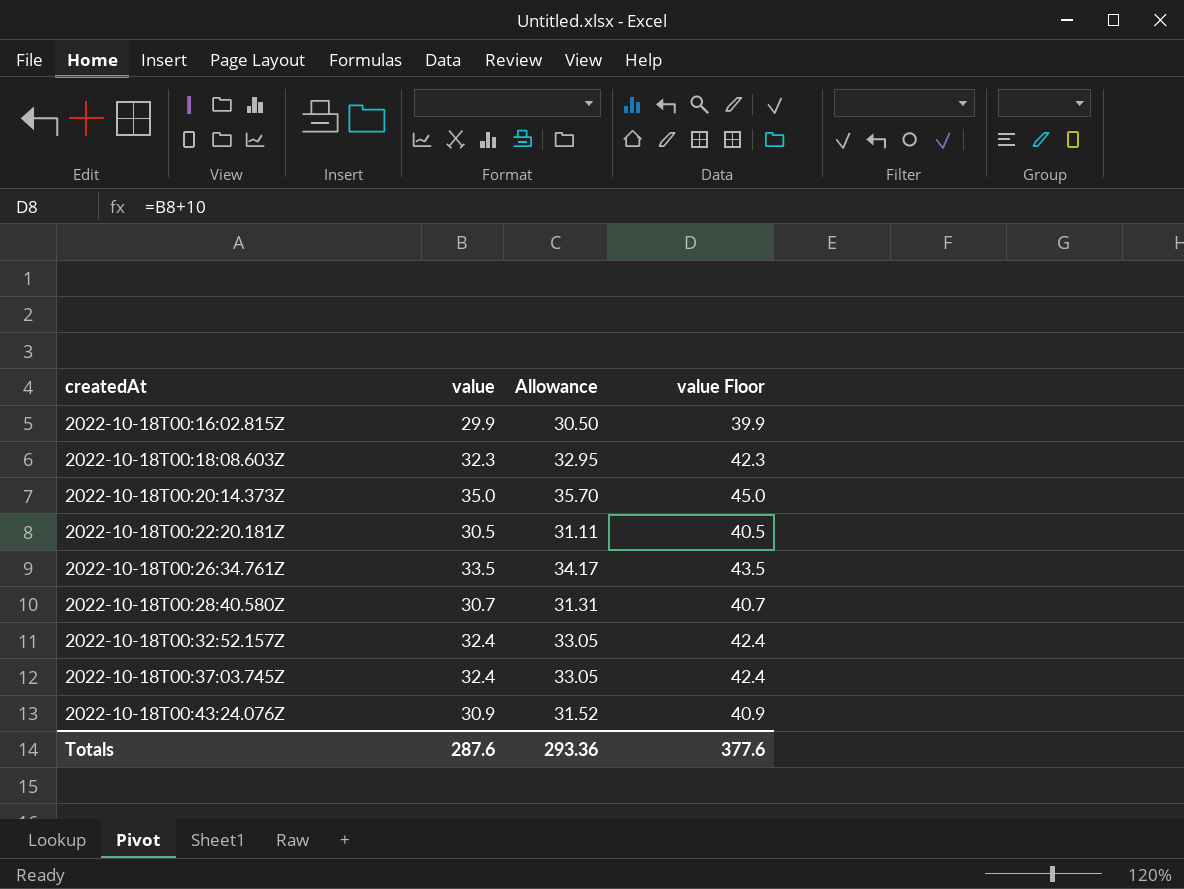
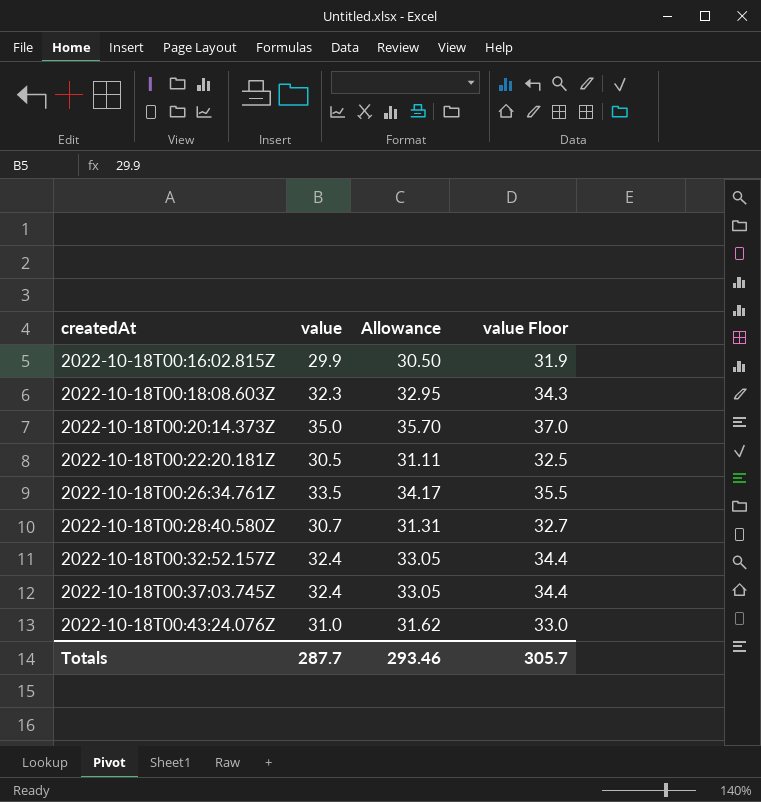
column value Floor | formula: [value] + 10 -> [value] + 2
2022-10-18T00:43:24.076Z | value: 30.9 -> 31.0
2022-10-18T00:43:24.076Z | Allowance: 31.52 -> 31.62
Totals | value: 287.6 -> 287.7
Totals | Allowance: 293.36 -> 293.46
Totals | value Floor: 377.6 -> 305.7

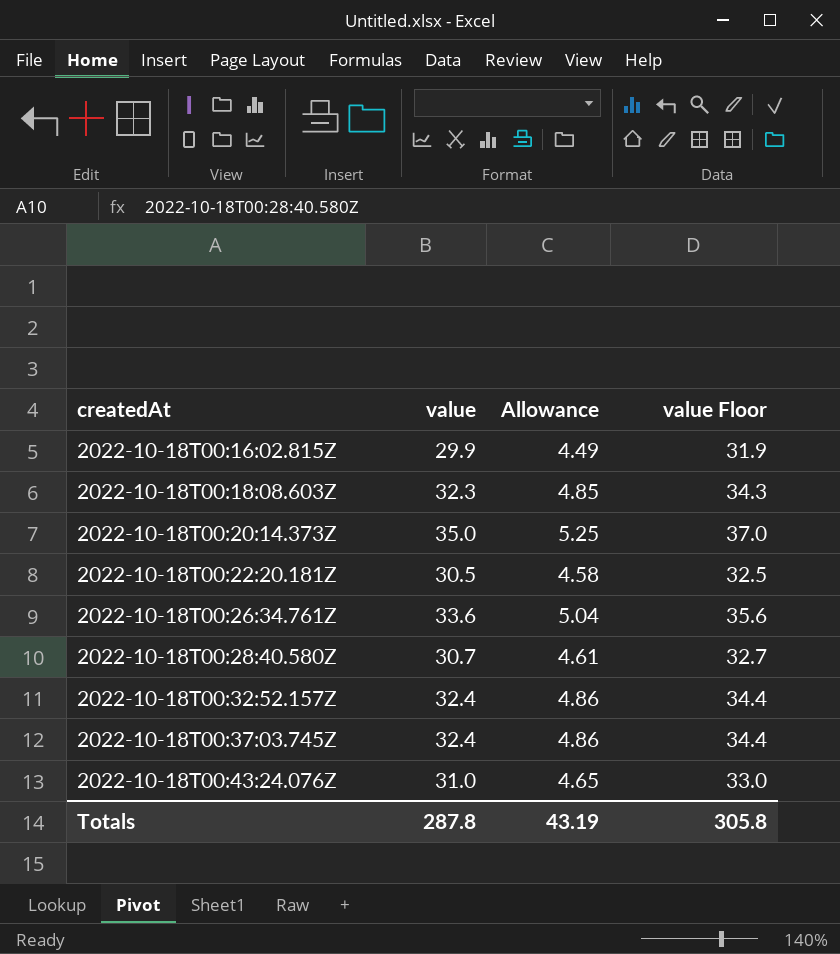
column Allowance | formula: [value] * 1.02 -> [value] * 0.15
2022-10-18T00:26:34.761Z | value: 33.5 -> 33.6
2022-10-18T00:26:34.761Z | value Floor: 35.5 -> 35.6
Totals | value: 287.7 -> 287.8
Totals | Allowance: 293.46 -> 43.19
Totals | value Floor: 305.7 -> 305.8

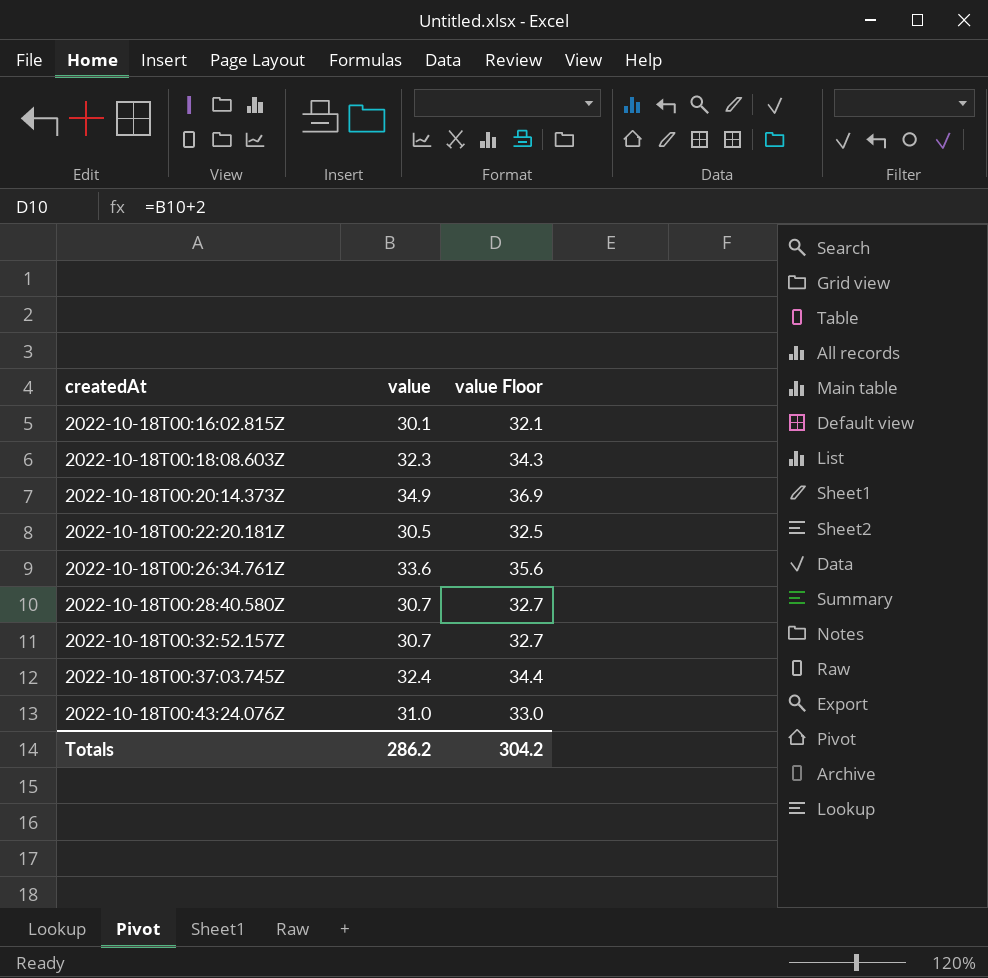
column Allowance | formula: [value] * 0.15 -> none
2022-10-18T00:16:02.815Z | value: 29.9 -> 30.1
2022-10-18T00:16:02.815Z | value Floor: 31.9 -> 32.1
2022-10-18T00:20:14.373Z | value: 35.0 -> 34.9
2022-10-18T00:20:14.373Z | value Floor: 37.0 -> 36.9
2022-10-18T00:32:52.157Z | value: 32.4 -> 30.7
2022-10-18T00:32:52.157Z | value Floor: 34.4 -> 32.7
Totals | value: 287.8 -> 286.2
Totals | value Floor: 305.8 -> 304.2

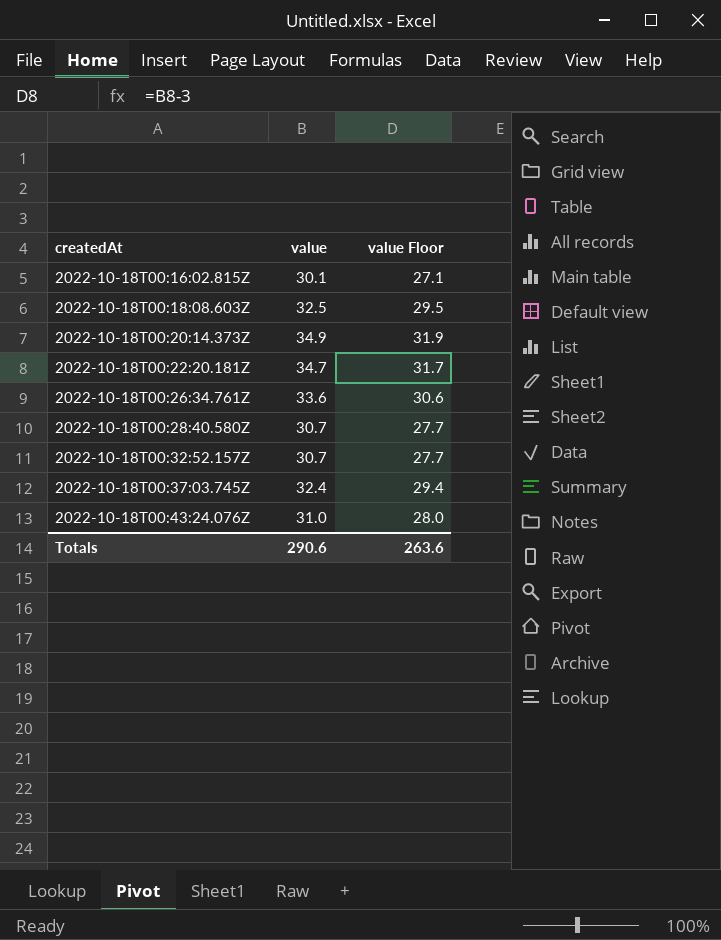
column value Floor | formula: [value] + 2 -> [value] - 3
2022-10-18T00:18:08.603Z | value: 32.3 -> 32.5
2022-10-18T00:22:20.181Z | value: 30.5 -> 34.7
Totals | value: 286.2 -> 290.6
Totals | value Floor: 304.2 -> 263.6

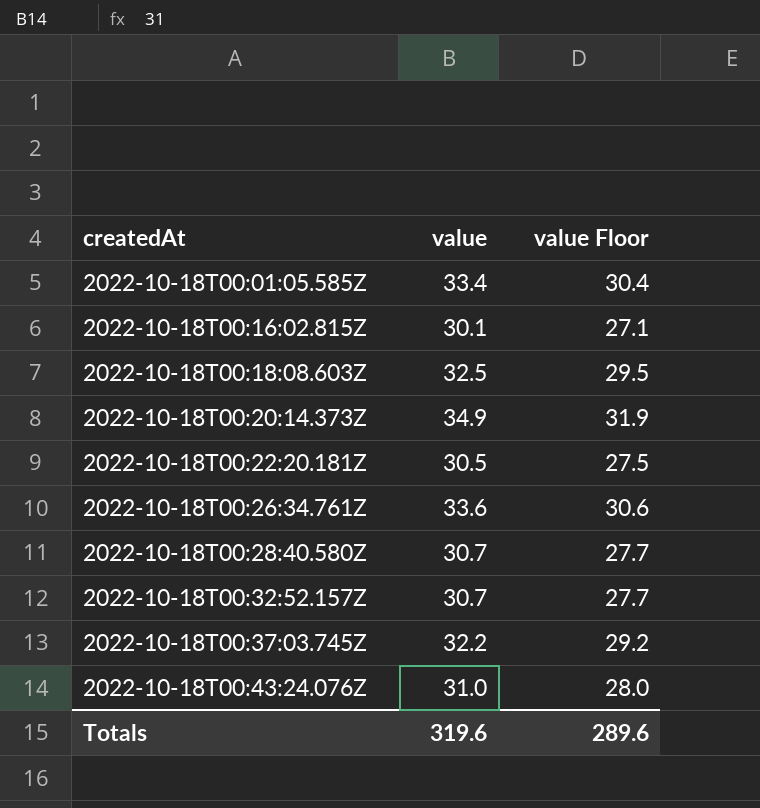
row 2022-10-18T00:01:05.585Z: none -> 33.4 | 30.4
2022-10-18T00:22:20.181Z | value: 34.7 -> 30.5
2022-10-18T00:22:20.181Z | value Floor: 31.7 -> 27.5
2022-10-18T00:37:03.745Z | value: 32.4 -> 32.2
2022-10-18T00:37:03.745Z | value Floor: 29.4 -> 29.2
Totals | value: 290.6 -> 319.6
Totals | value Floor: 263.6 -> 289.6

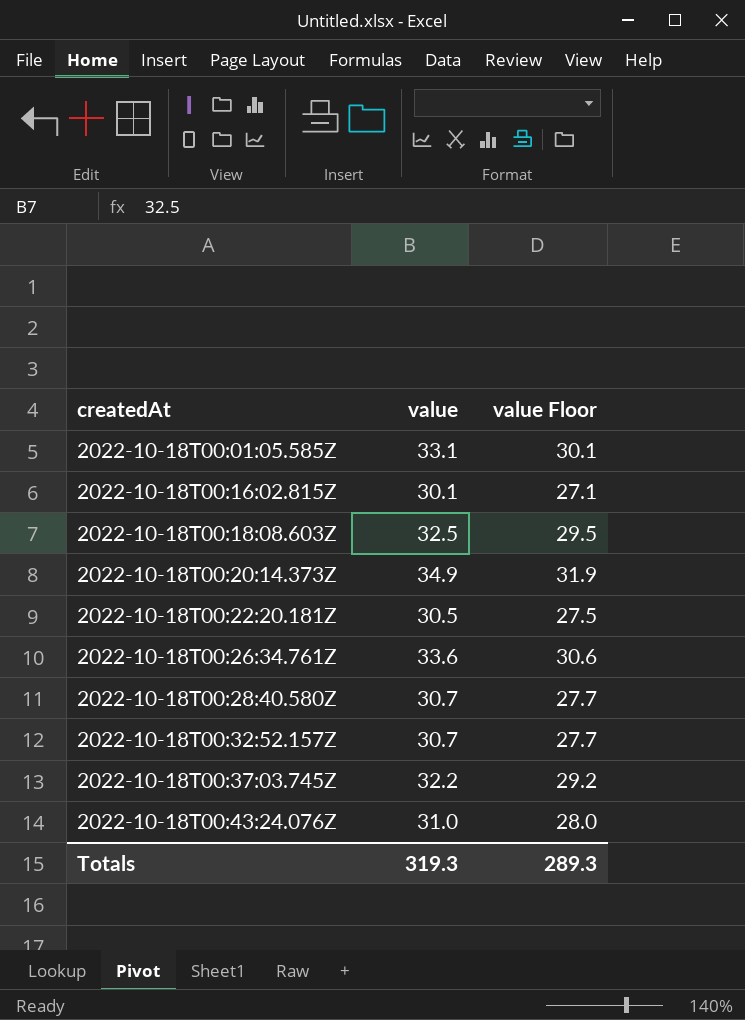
2022-10-18T00:01:05.585Z | value: 33.4 -> 33.1
2022-10-18T00:01:05.585Z | value Floor: 30.4 -> 30.1
Totals | value: 319.6 -> 319.3
Totals | value Floor: 289.6 -> 289.3

